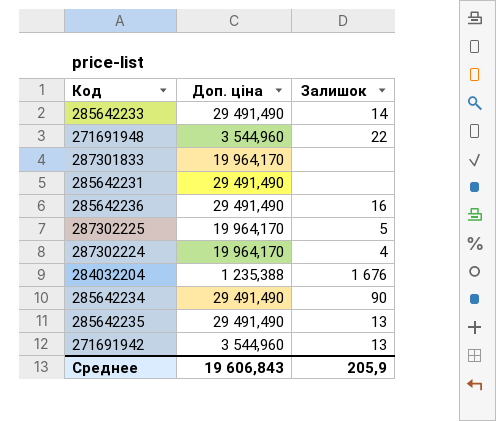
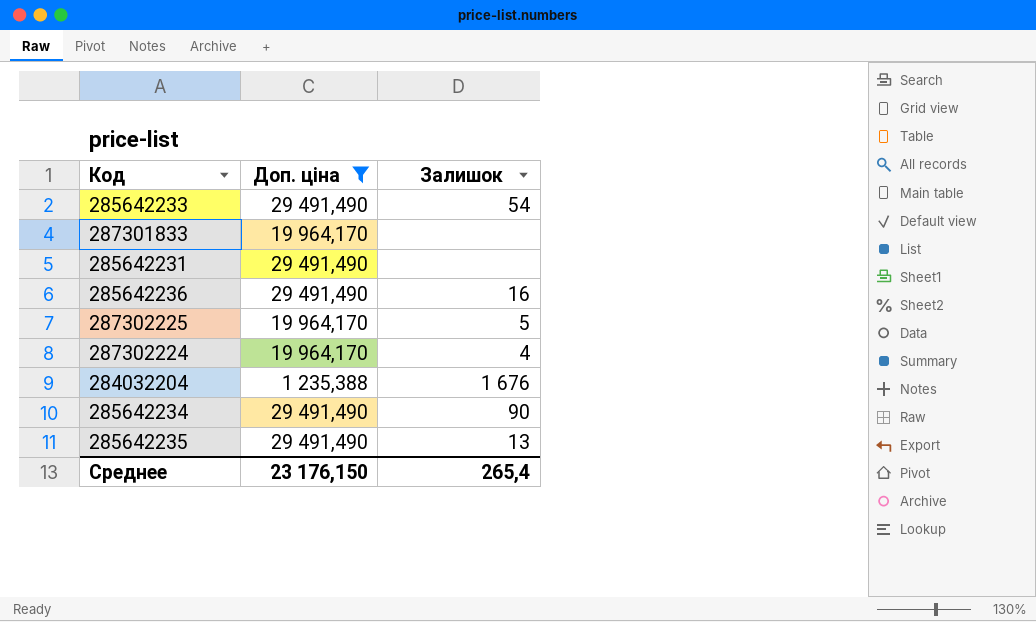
filter: none -> Доп. ціна != 3 544,960
285642233 | Залишок: 14 -> 54
Среднее | Доп. ціна: 19 606,843 -> 23 176,150
Среднее | Залишок: 205,9 -> 265,4

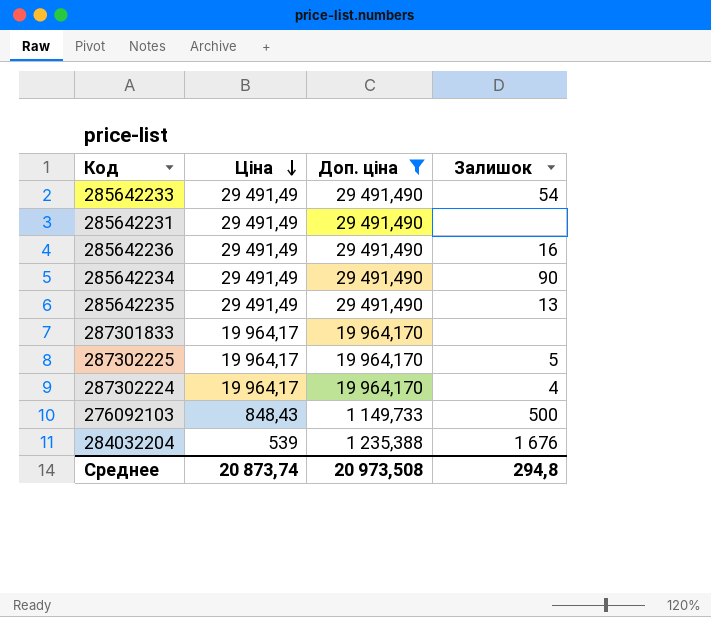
row order: none -> Ціна descending
column Ціна | position: none -> 2
row 276092103: none -> 848,43 | 1 149,733 | 500
Среднее | Доп. ціна: 23 176,150 -> 20 973,508
Среднее | Залишок: 265,4 -> 294,8

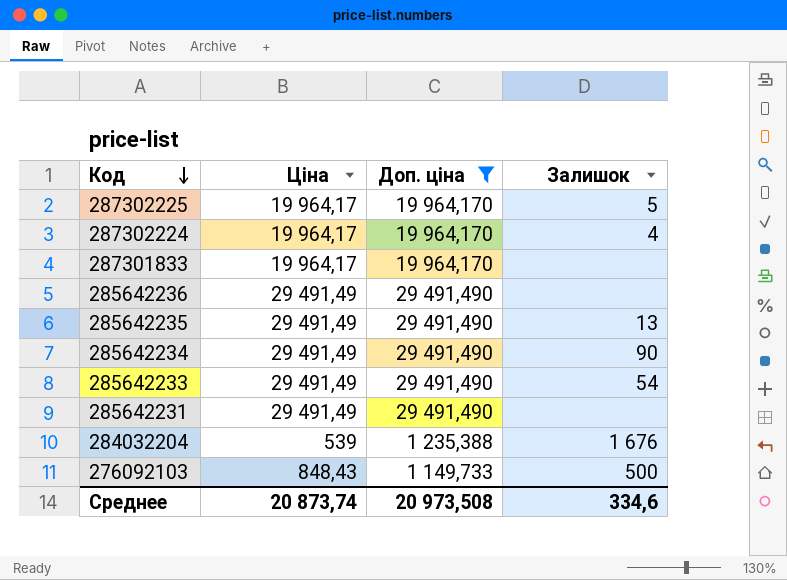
row order: Ціна descending -> Код descending
285642236 | Залишок: 16 -> none
Среднее | Залишок: 294,8 -> 334,6

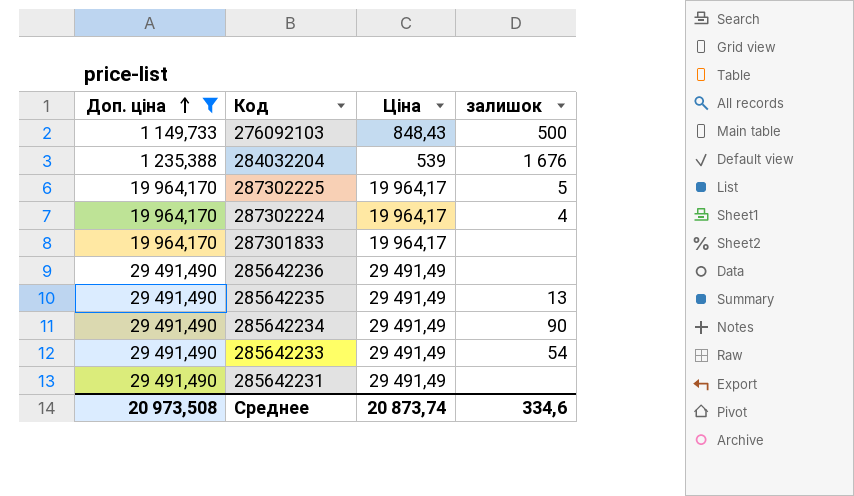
row order: Код descending -> Доп. ціна ascending
column Доп. ціна | position: 3 -> 1
column name: Залишок -> залишок

